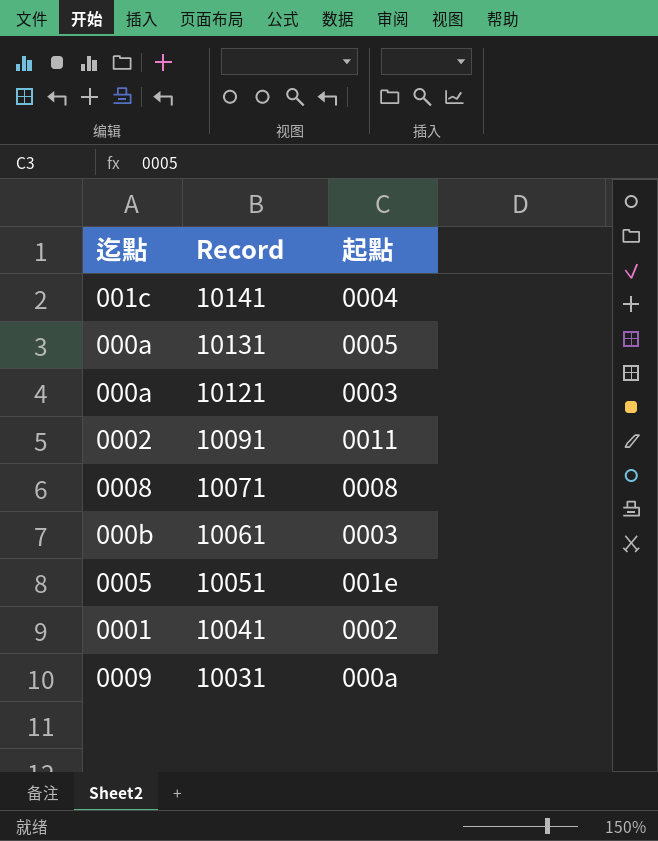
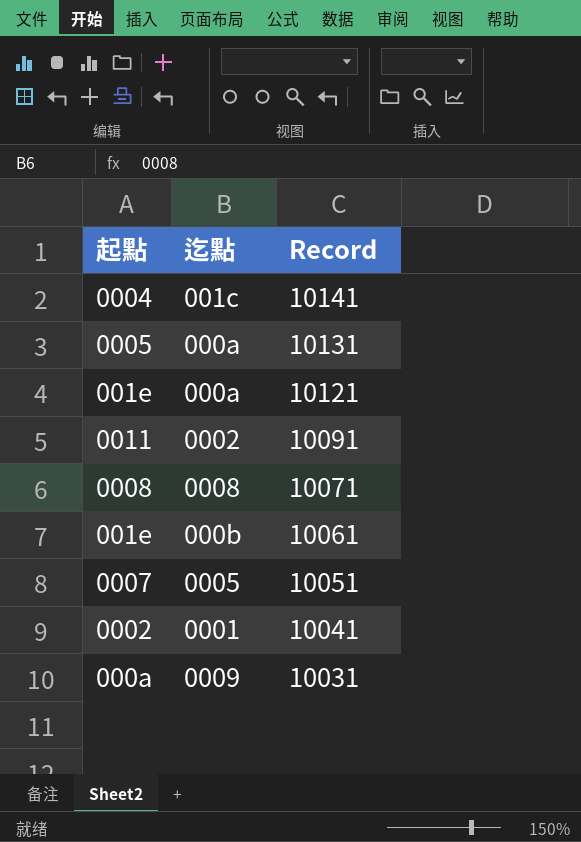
column 起點 | position: 3 -> 1
10121 | 起點: 0003 -> 001e
10061 | 起點: 0003 -> 001e
10051 | 起點: 001e -> 0007

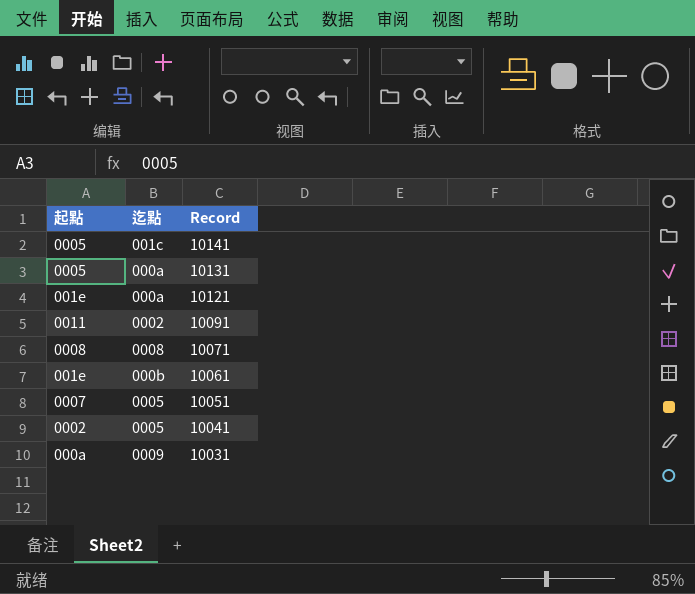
10141 | 起點: 0004 -> 0005
10041 | 迄點: 0001 -> 0005

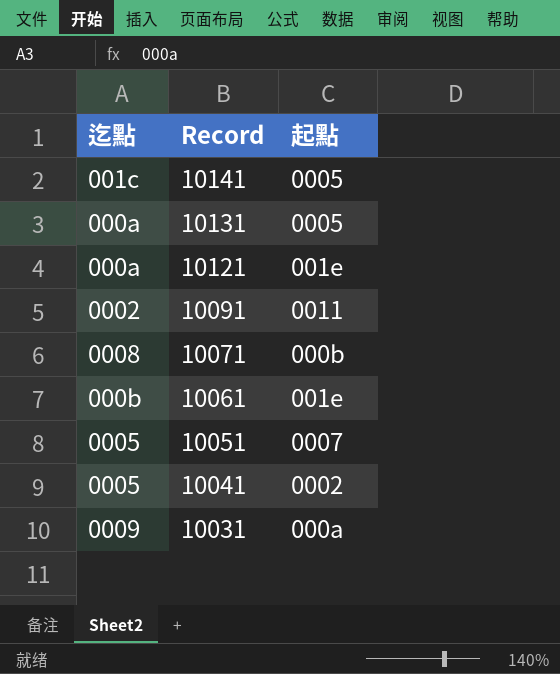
column 起點 | position: 1 -> 3
10071 | 起點: 0008 -> 000b

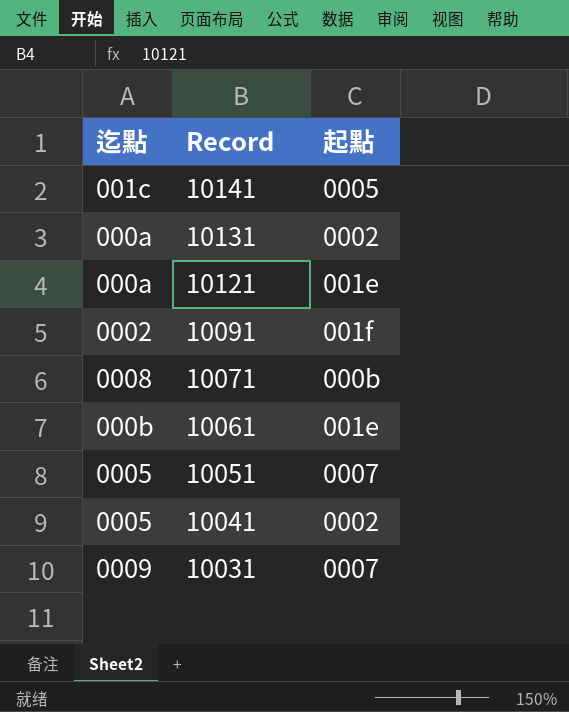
10131 | 起點: 0005 -> 0002
10091 | 起點: 0011 -> 001f
10031 | 起點: 000a -> 0007

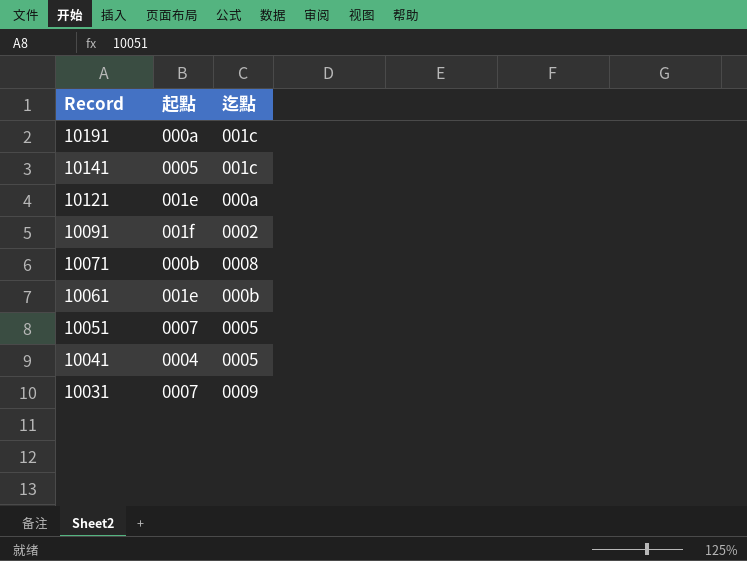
column 迄點 | position: 1 -> 3
row 10131: 000a | 0002 -> none
row 10191: none -> 000a | 001c
10041 | 起點: 0002 -> 0004

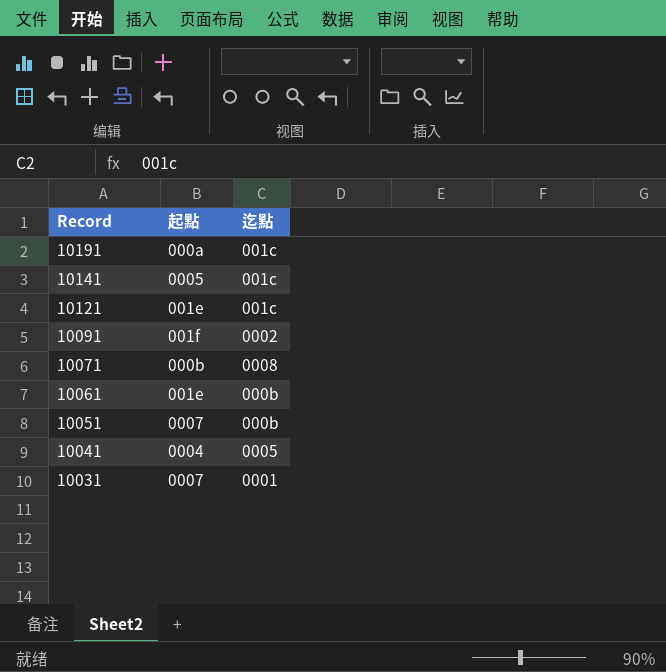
10121 | 迄點: 000a -> 001c
10051 | 迄點: 0005 -> 000b
10031 | 迄點: 0009 -> 0001

